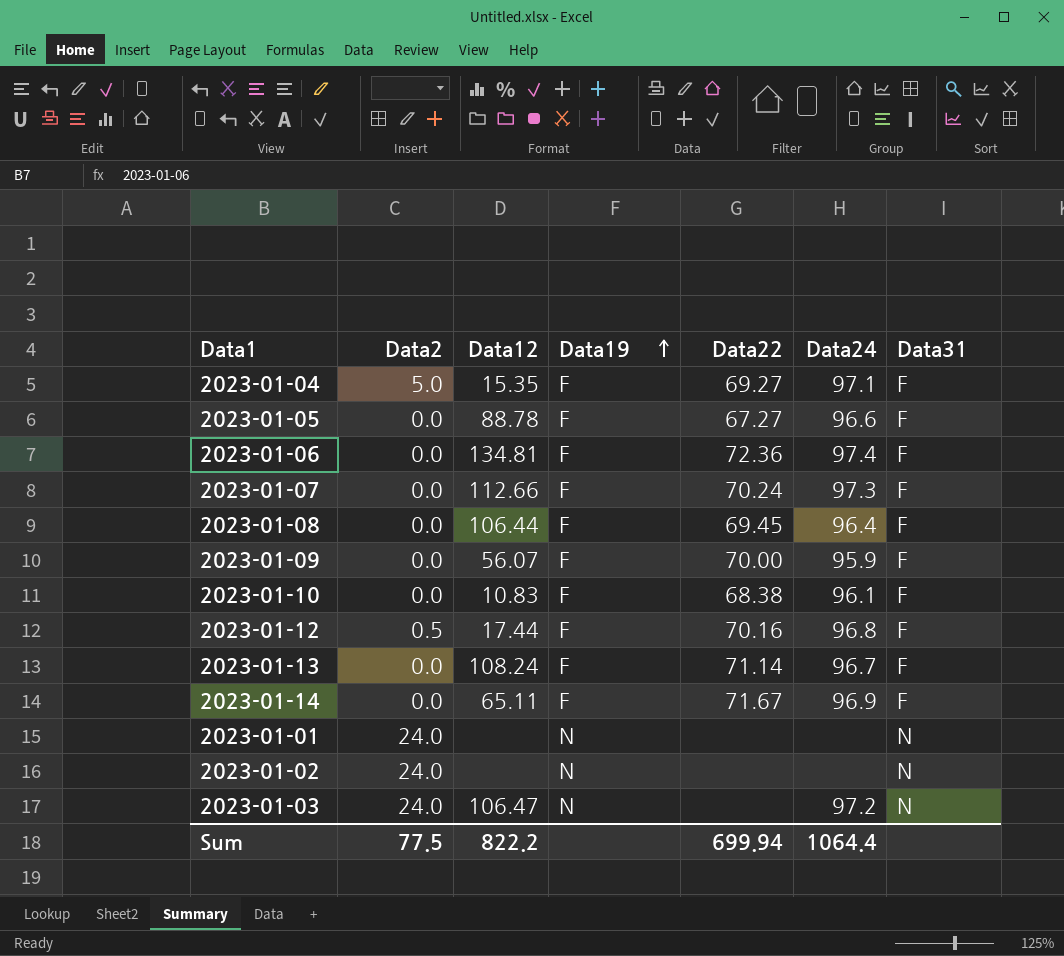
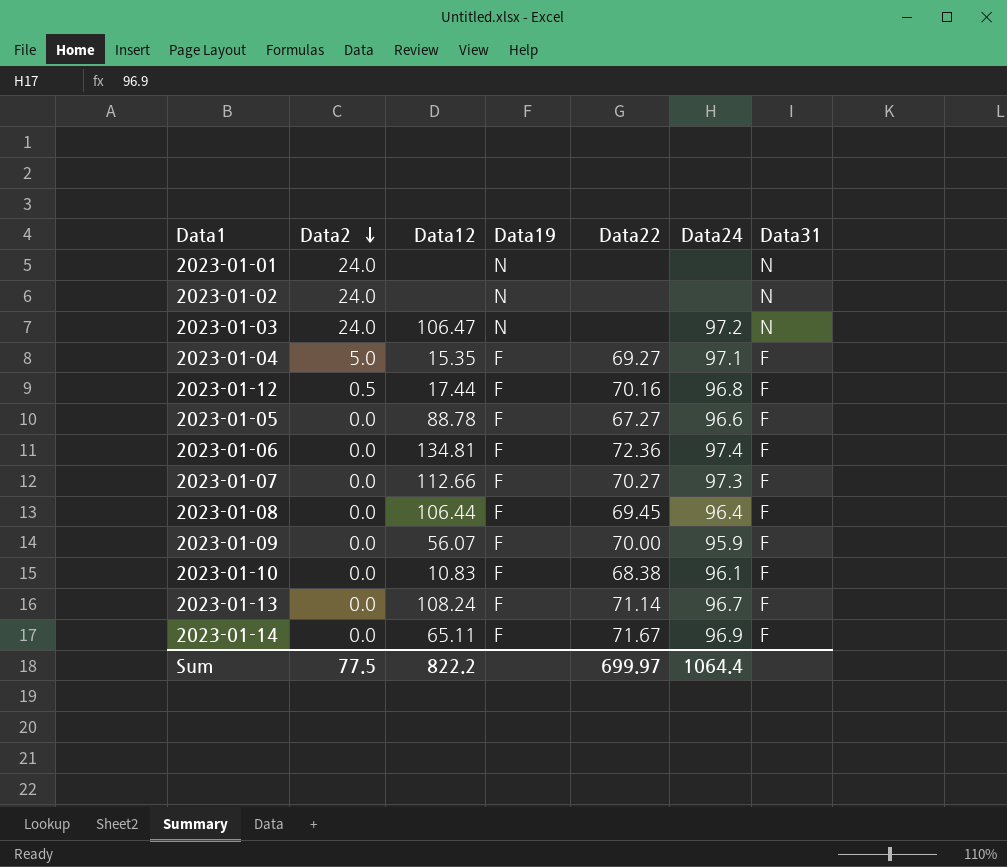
row order: Data19 ascending -> Data2 descending
2023-01-07 | Data22: 70.24 -> 70.27
Sum | Data22: 699.94 -> 699.97

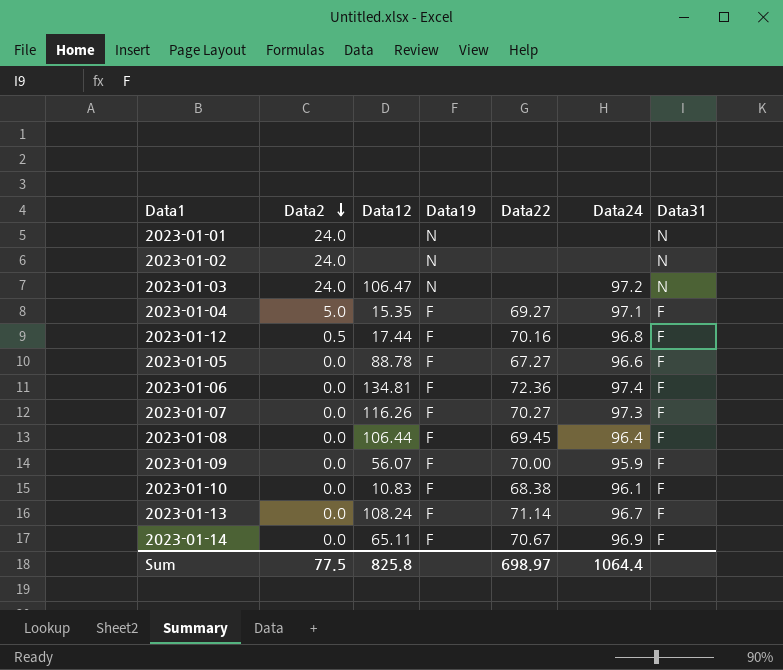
2023-01-07 | Data12: 112.66 -> 116.26
2023-01-14 | Data22: 71.67 -> 70.67
Sum | Data12: 822.2 -> 825.8
Sum | Data22: 699.97 -> 698.97

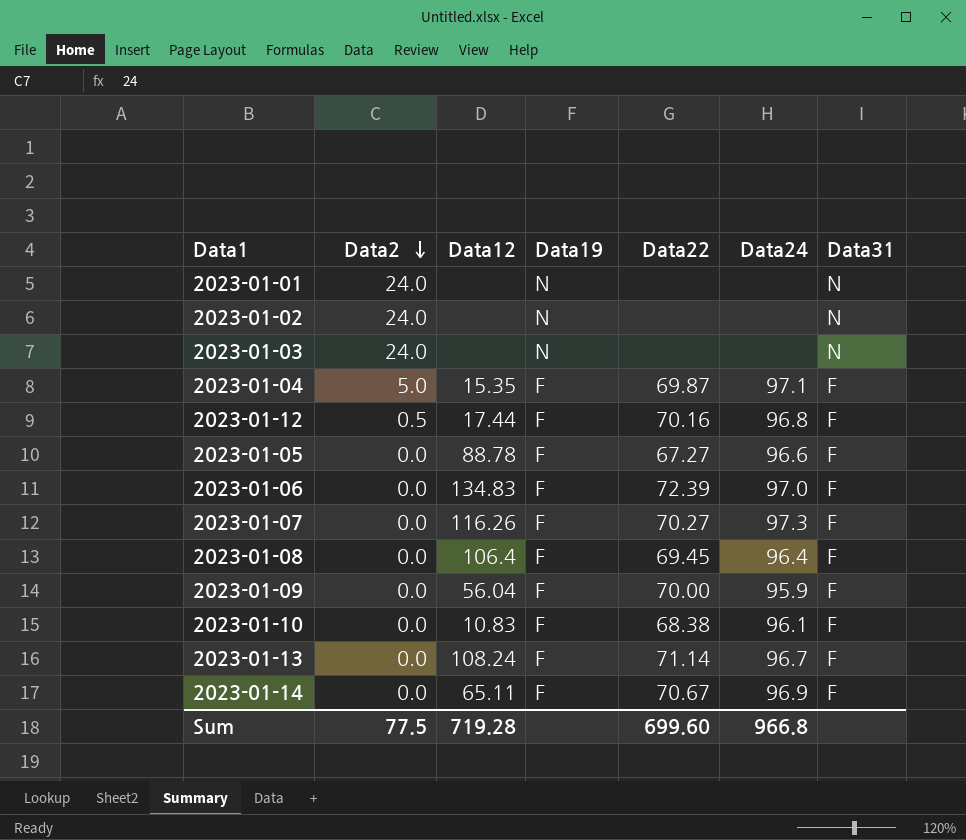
2023-01-03 | Data12: 106.47 -> none
2023-01-03 | Data24: 97.2 -> none
2023-01-04 | Data22: 69.27 -> 69.87
2023-01-06 | Data12: 134.81 -> 134.83
2023-01-06 | Data22: 72.36 -> 72.39
2023-01-06 | Data24: 97.4 -> 97.0
2023-01-08 | Data12: 106.44 -> 106.4
2023-01-09 | Data12: 56.07 -> 56.04
Sum | Data12: 825.8 -> 719.28
Sum | Data22: 698.97 -> 699.60
Sum | Data24: 1064.4 -> 966.8

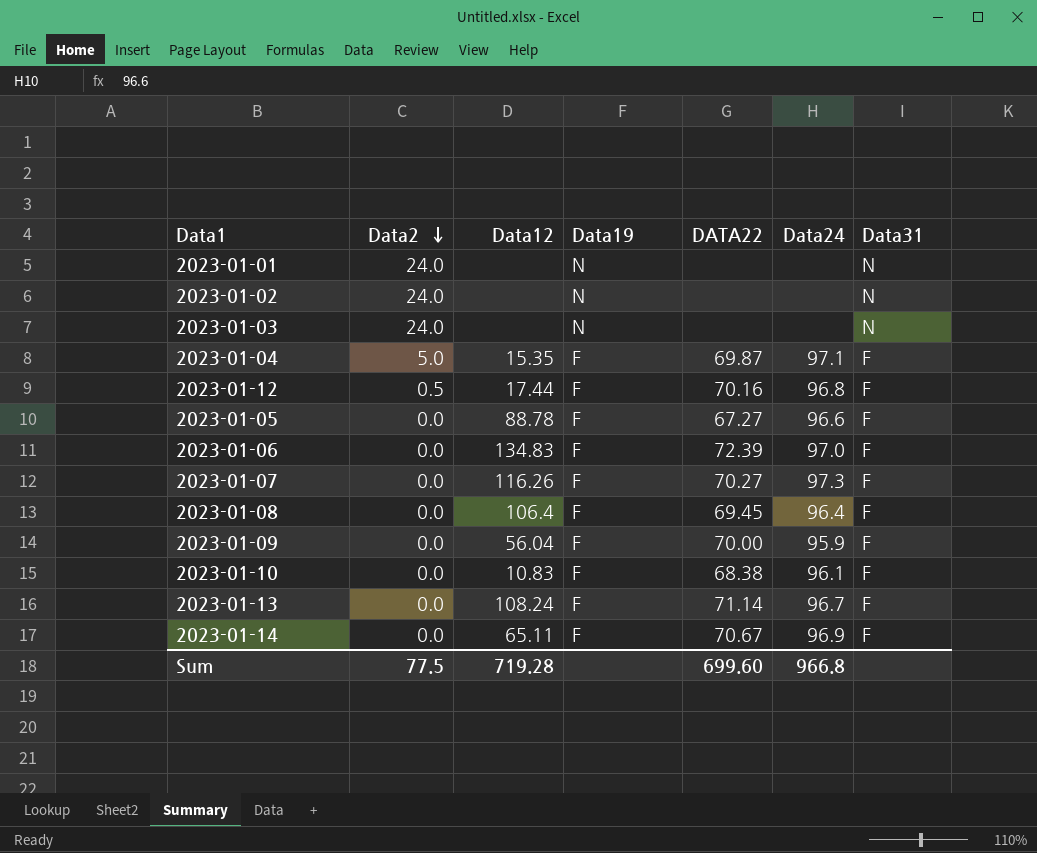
column name: Data22 -> DATA22

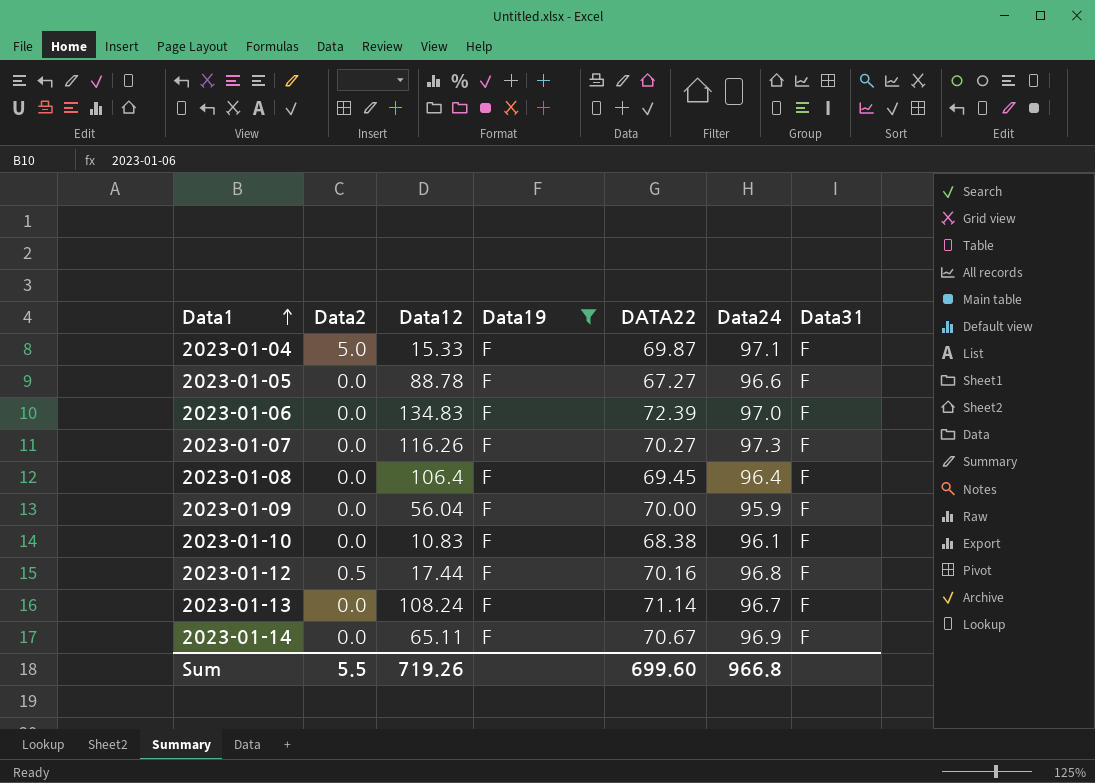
filter: none -> Data19 = F
row order: Data2 descending -> Data1 ascending
2023-01-04 | Data12: 15.35 -> 15.33
Sum | Data2: 77.5 -> 5.5
Sum | Data12: 719.28 -> 719.26

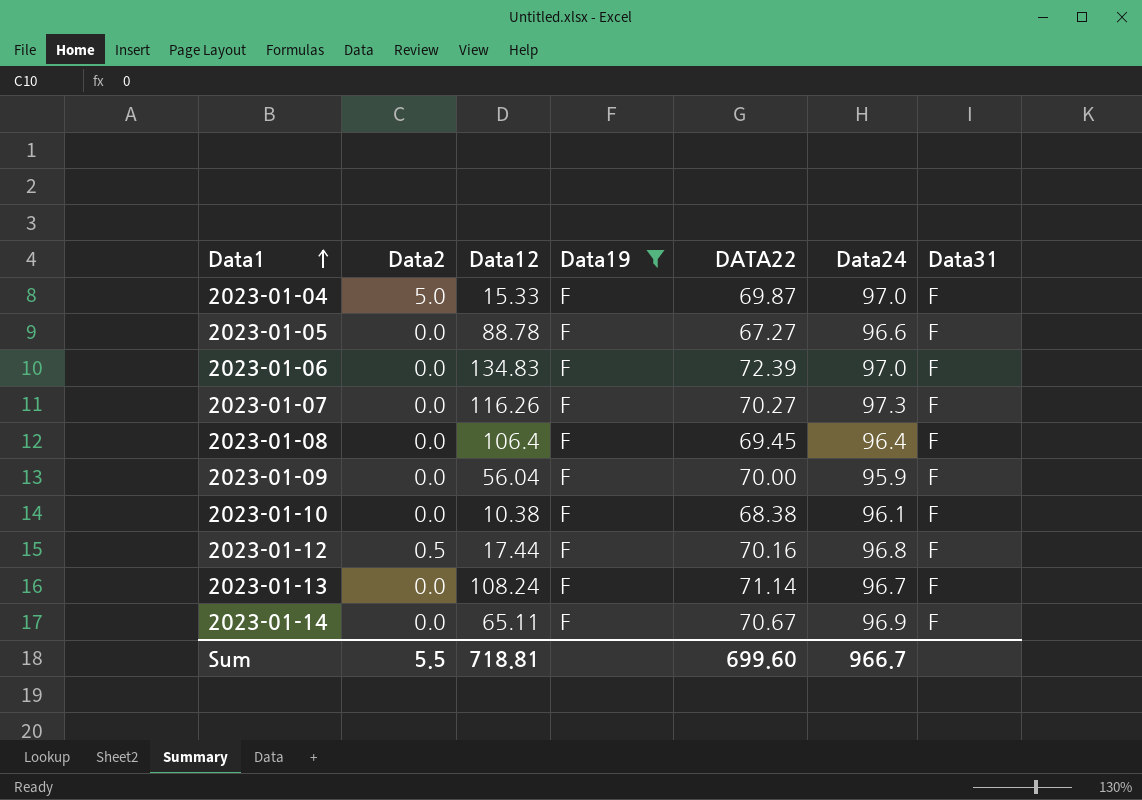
2023-01-04 | Data24: 97.1 -> 97.0
2023-01-10 | Data12: 10.83 -> 10.38
Sum | Data12: 719.26 -> 718.81
Sum | Data24: 966.8 -> 966.7

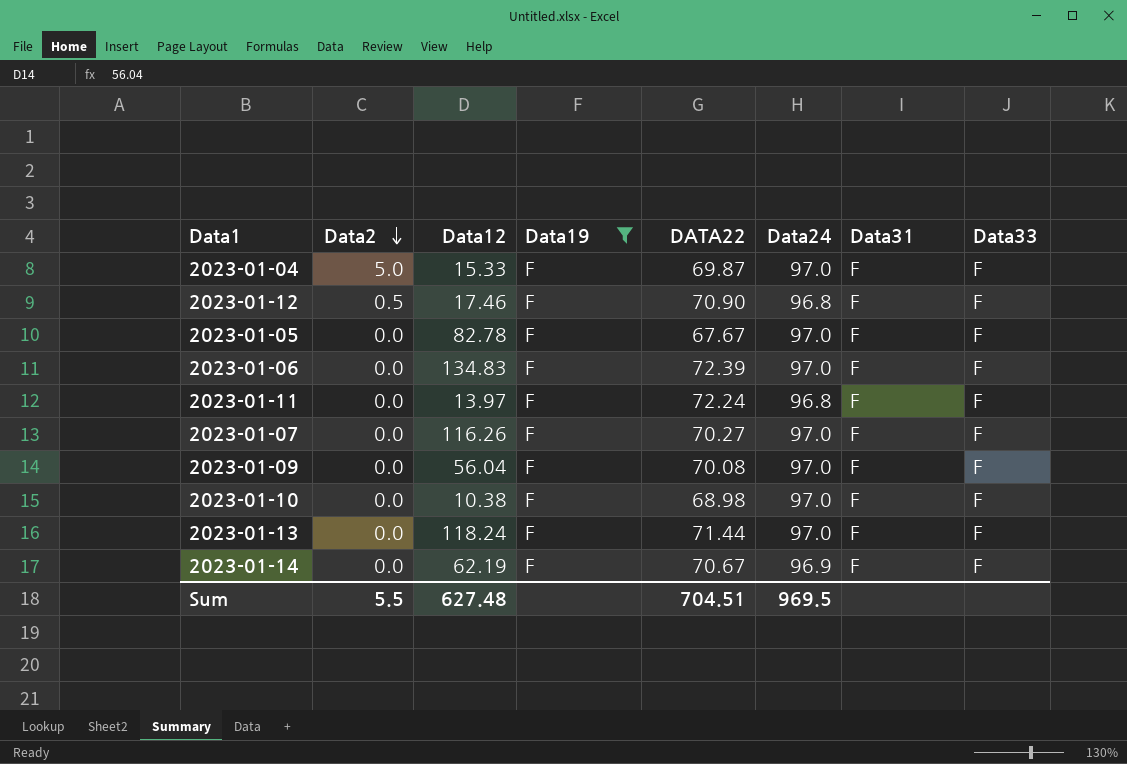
row order: Data1 ascending -> Data2 descending
column Data33 | position: none -> 8
row 2023-01-08: 0.0 | 106.4 | F | 69.45 | 96.4 | F -> none
2023-01-12 | Data12: 17.44 -> 17.46
2023-01-12 | DATA22: 70.16 -> 70.90
2023-01-05 | Data12: 88.78 -> 82.78
2023-01-05 | DATA22: 67.27 -> 67.67
2023-01-05 | Data24: 96.6 -> 97.0
row 2023-01-11: none -> 0.0 | 13.97 | F | 72.24 | 96.8 | F | F
2023-01-07 | Data24: 97.3 -> 97.0
2023-01-09 | DATA22: 70.00 -> 70.08
2023-01-09 | Data24: 95.9 -> 97.0
2023-01-10 | DATA22: 68.38 -> 68.98
2023-01-10 | Data24: 96.1 -> 97.0
2023-01-13 | Data12: 108.24 -> 118.24
2023-01-13 | DATA22: 71.14 -> 71.44
2023-01-13 | Data24: 96.7 -> 97.0
2023-01-14 | Data12: 65.11 -> 62.19
Sum | Data12: 718.81 -> 627.48
Sum | DATA22: 699.60 -> 704.51
Sum | Data24: 966.7 -> 969.5

